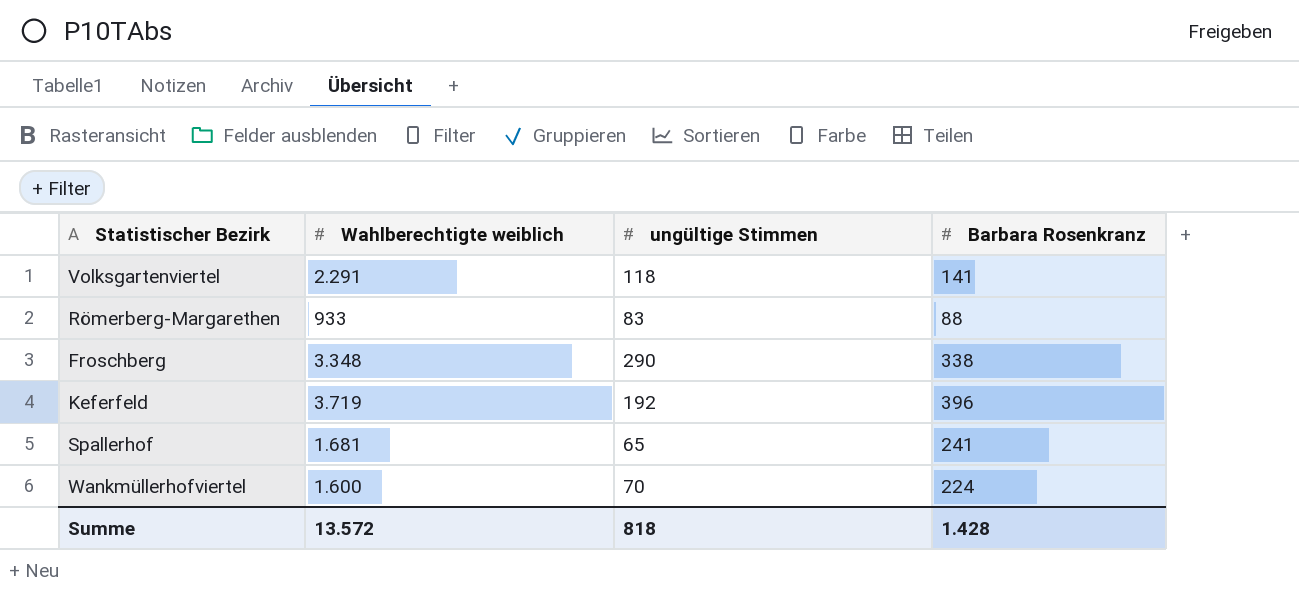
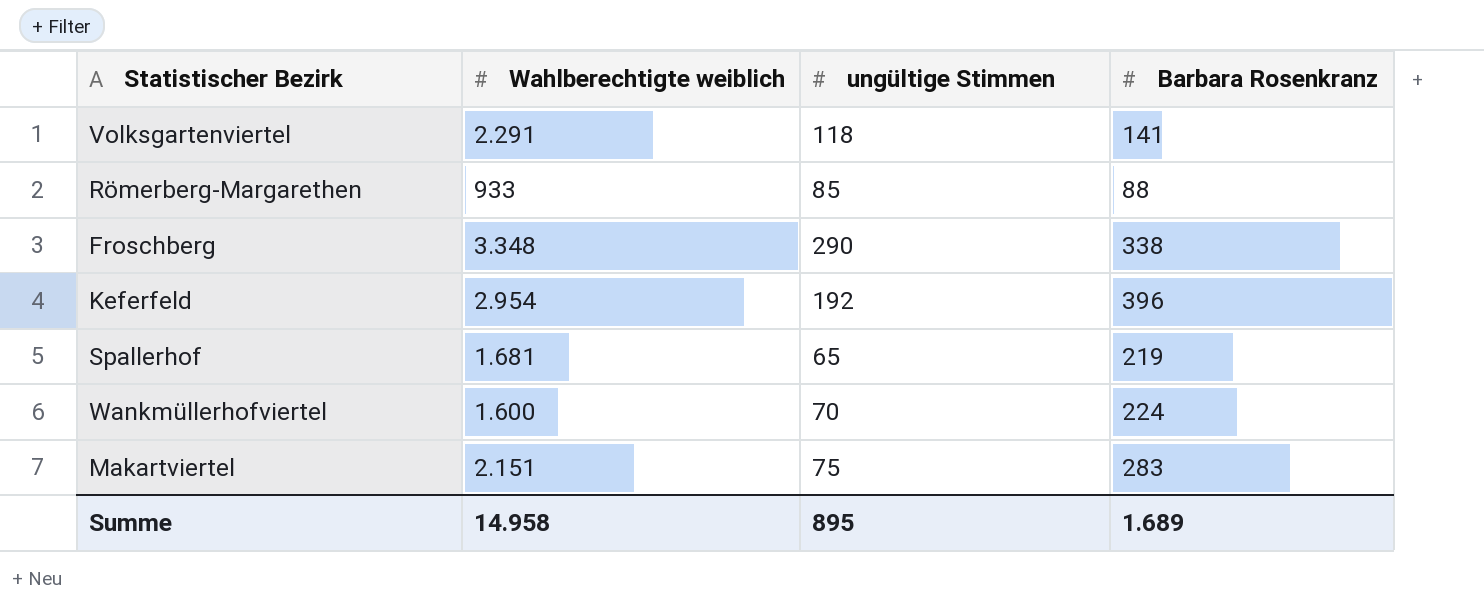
Römerberg-Margarethen | ungültige Stimmen: 83 -> 85
Keferfeld | Wahlberechtigte weiblich: 3.719 -> 2.954
Spallerhof | Barbara Rosenkranz: 241 -> 219
row Makartviertel: none -> 2.151 | 75 | 283
Summe | Wahlberechtigte weiblich: 13.572 -> 14.958
Summe | ungültige Stimmen: 818 -> 895
Summe | Barbara Rosenkranz: 1.428 -> 1.689

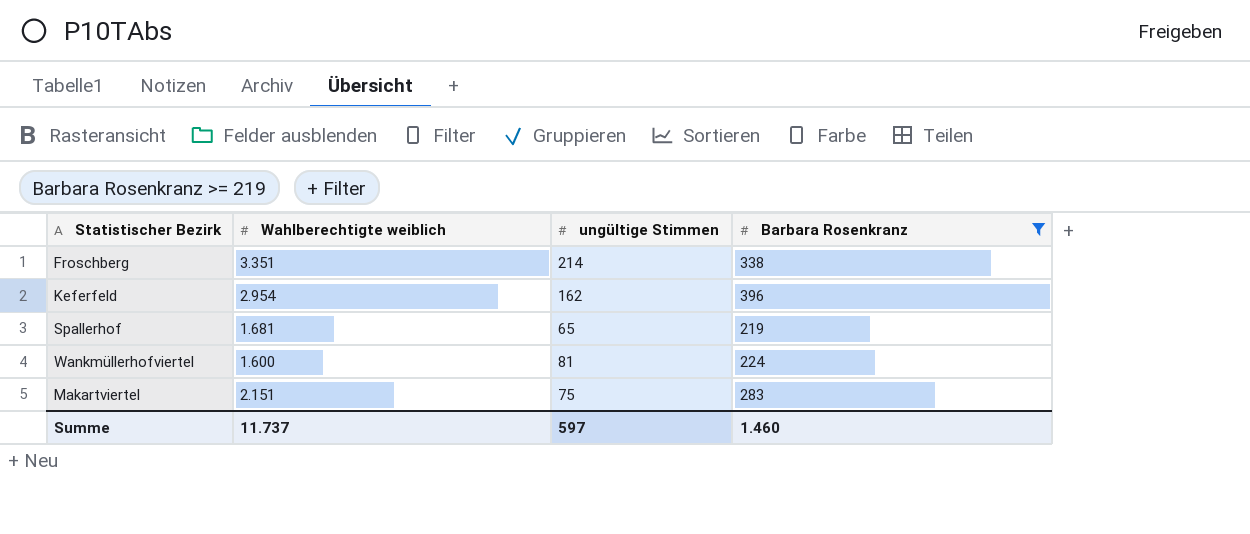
filter: none -> Barbara Rosenkranz >= 219
Froschberg | Wahlberechtigte weiblich: 3.348 -> 3.351
Froschberg | ungültige Stimmen: 290 -> 214
Keferfeld | ungültige Stimmen: 192 -> 162
Wankmüllerhofviertel | ungültige Stimmen: 70 -> 81
Summe | Wahlberechtigte weiblich: 14.958 -> 11.737
Summe | ungültige Stimmen: 895 -> 597
Summe | Barbara Rosenkranz: 1.689 -> 1.460

